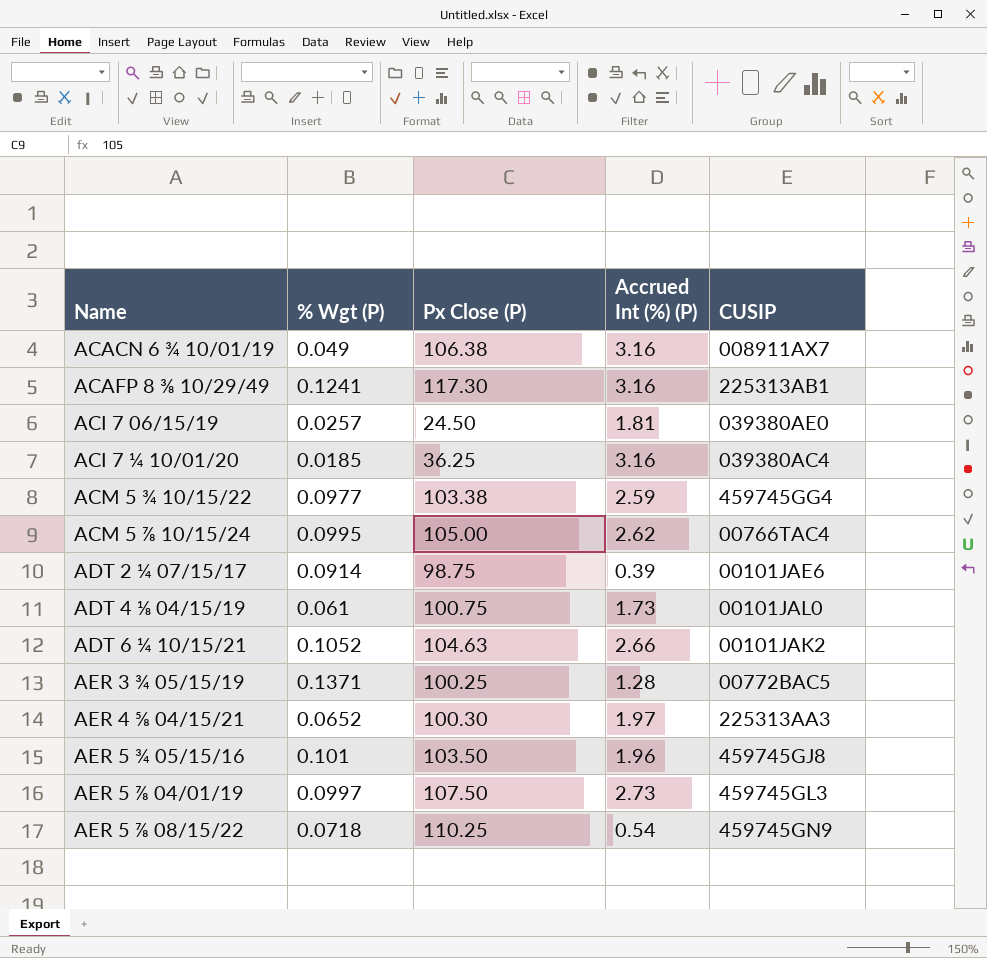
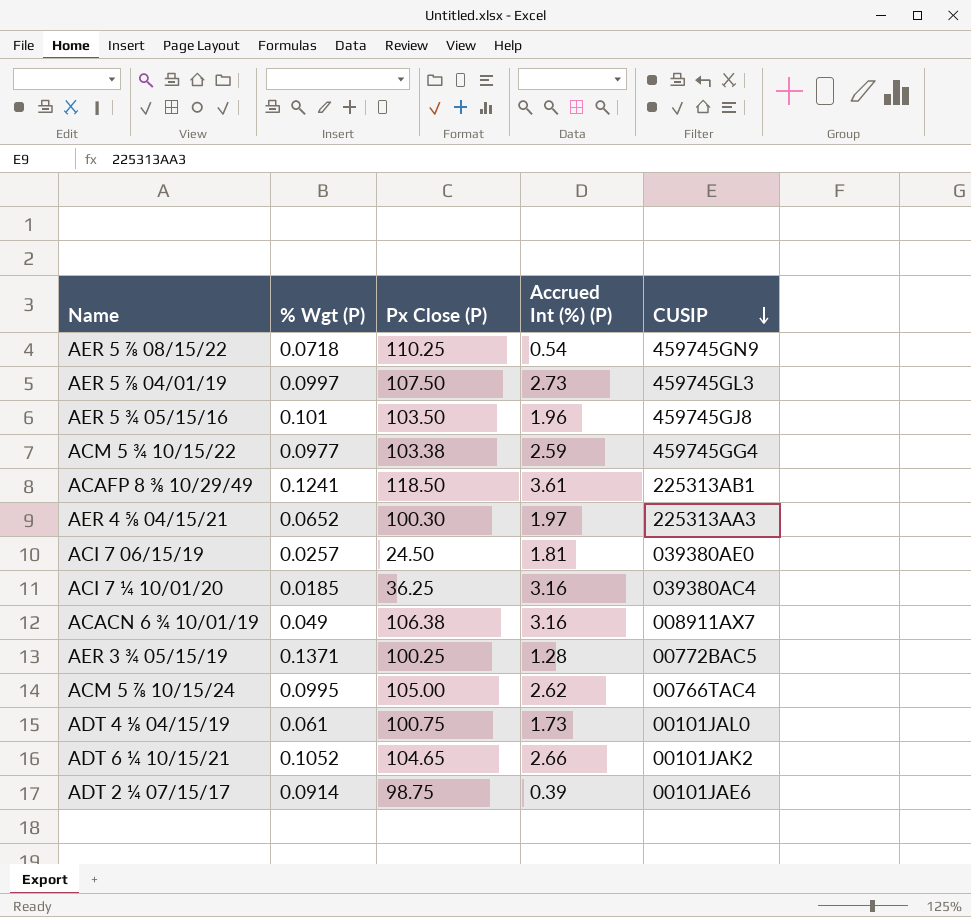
row order: none -> CUSIP descending
ACAFP 8 ⅜ 10/29/49 | Px Close (P): 117.30 -> 118.50
ACAFP 8 ⅜ 10/29/49 | Accrued Int (%) (P): 3.16 -> 3.61
ADT 6 ¼ 10/15/21 | Px Close (P): 104.63 -> 104.65

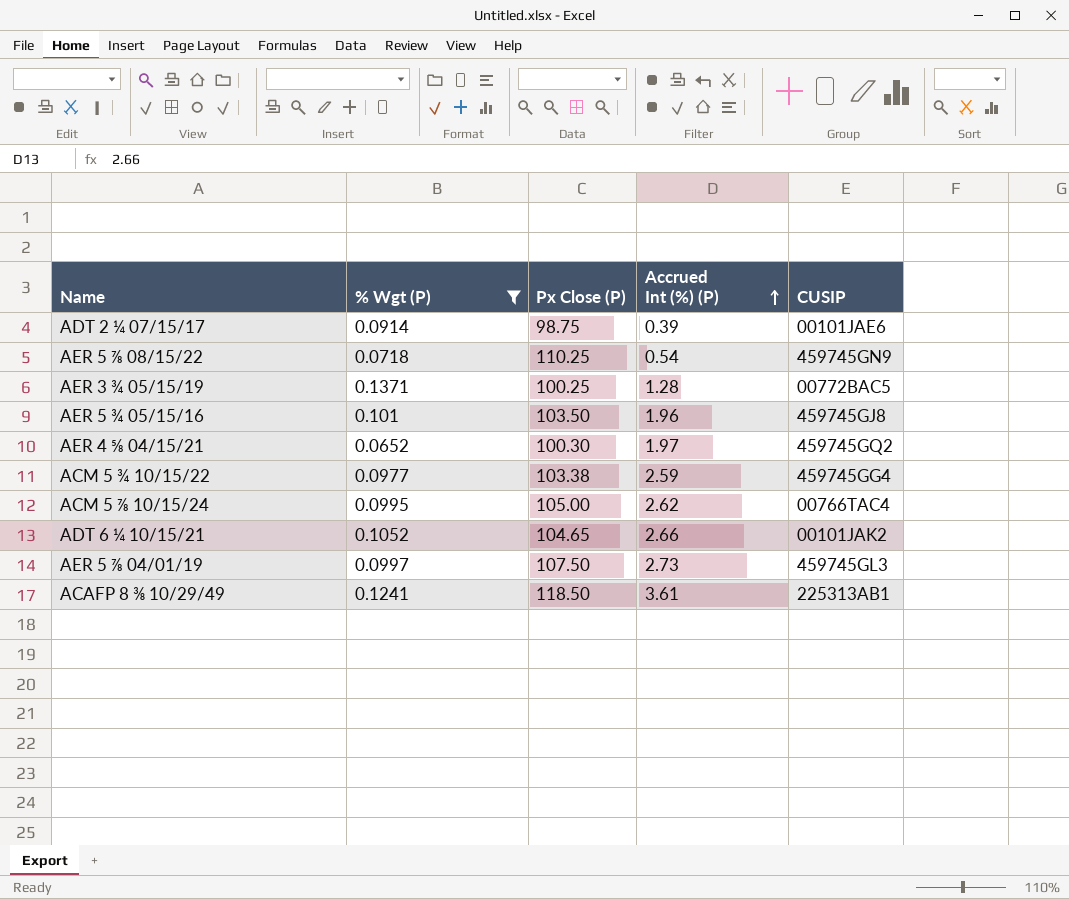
filter: none -> % Wgt (P) >= 0.0652
row order: CUSIP descending -> Accrued Int (%) (P) ascending
AER 4 ⅝ 04/15/21 | CUSIP: 225313AA3 -> 459745GQ2

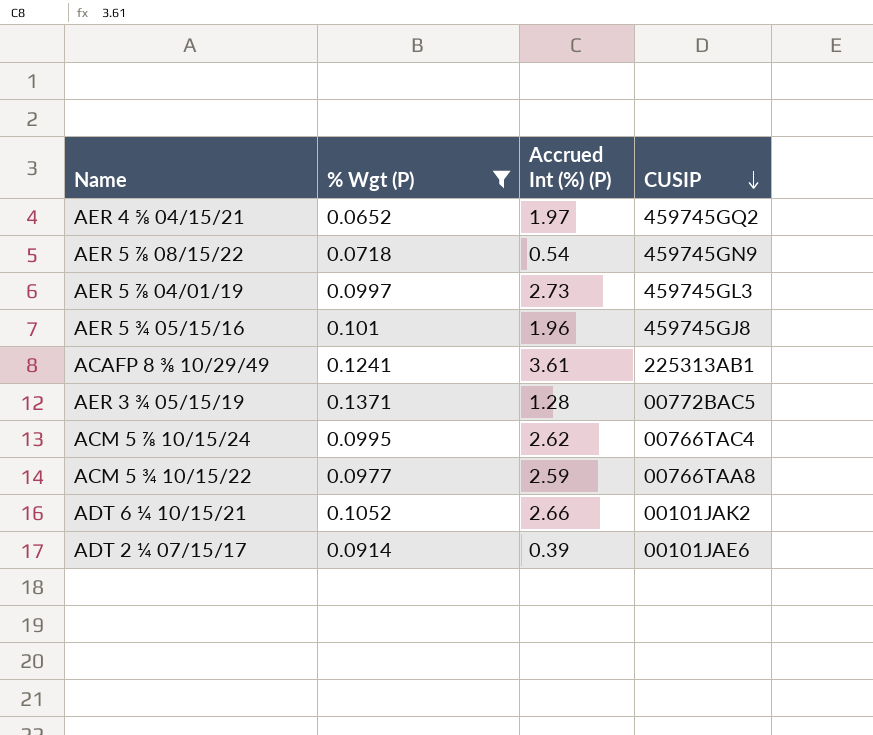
row order: Accrued Int (%) (P) ascending -> CUSIP descending
column Px Close (P) | position: 3 -> none
ACM 5 ¾ 10/15/22 | CUSIP: 459745GG4 -> 00766TAA8

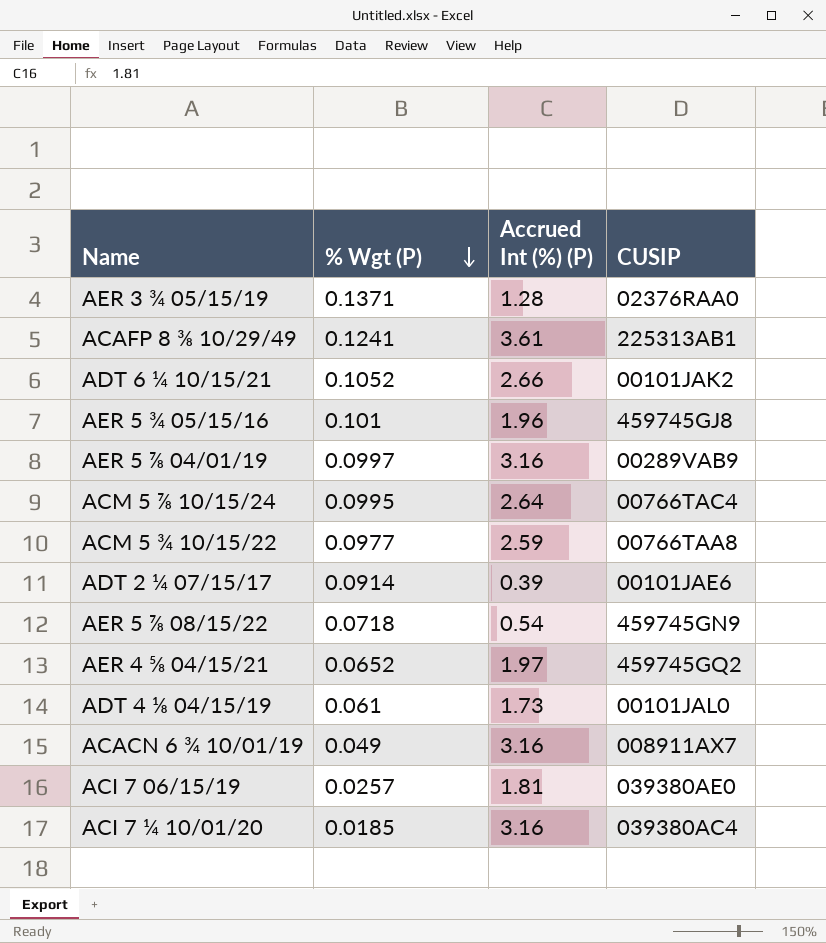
filter: % Wgt (P) >= 0.0652 -> none
row order: CUSIP descending -> % Wgt (P) descending
AER 3 ¾ 05/15/19 | CUSIP: 00772BAC5 -> 02376RAA0
AER 5 ⅞ 04/01/19 | Accrued Int (%) (P): 2.73 -> 3.16
AER 5 ⅞ 04/01/19 | CUSIP: 459745GL3 -> 00289VAB9
ACM 5 ⅞ 10/15/24 | Accrued Int (%) (P): 2.62 -> 2.64

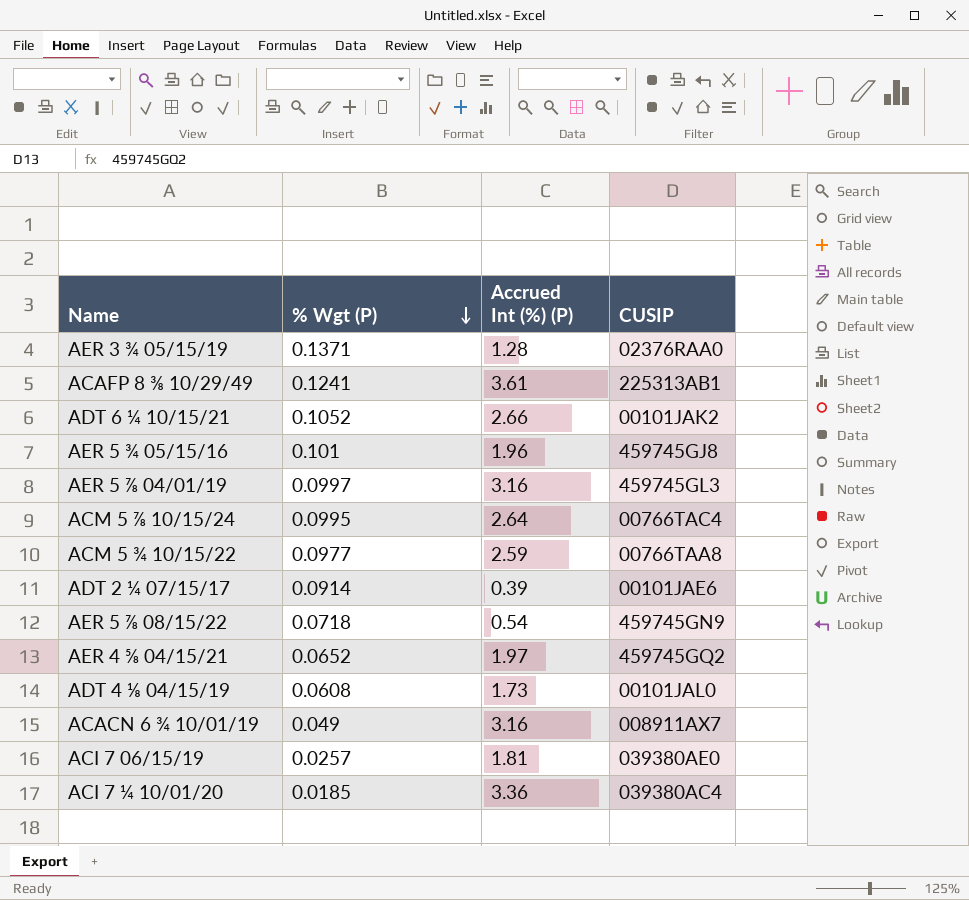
AER 5 ⅞ 04/01/19 | CUSIP: 00289VAB9 -> 459745GL3
ADT 4 ⅛ 04/15/19 | % Wgt (P): 0.061 -> 0.0608
ACI 7 ¼ 10/01/20 | Accrued Int (%) (P): 3.16 -> 3.36

